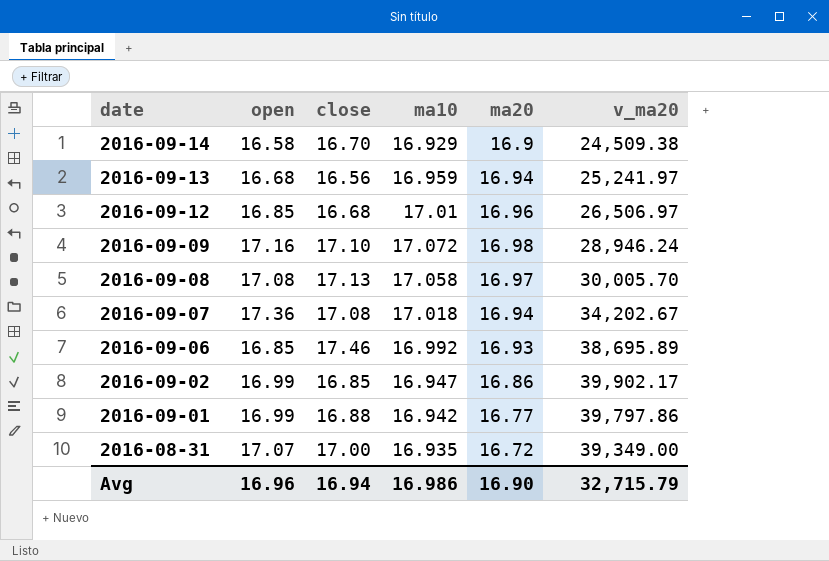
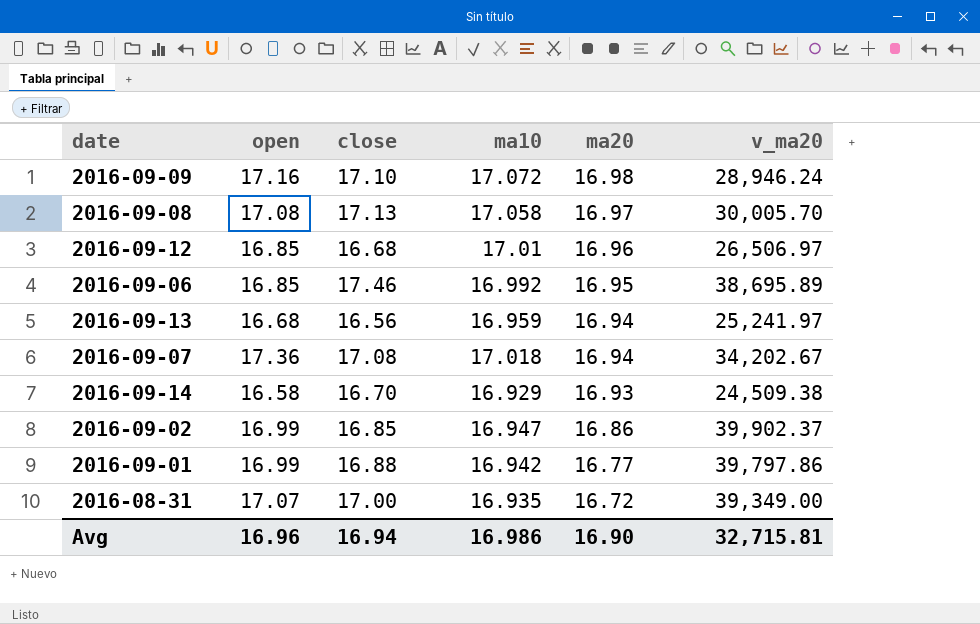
row order: date descending -> ma20 descending
2016-09-06 | ma20: 16.93 -> 16.95
2016-09-14 | ma20: 16.9 -> 16.93
2016-09-02 | v_ma20: 39,902.17 -> 39,902.37
Avg | v_ma20: 32,715.79 -> 32,715.81

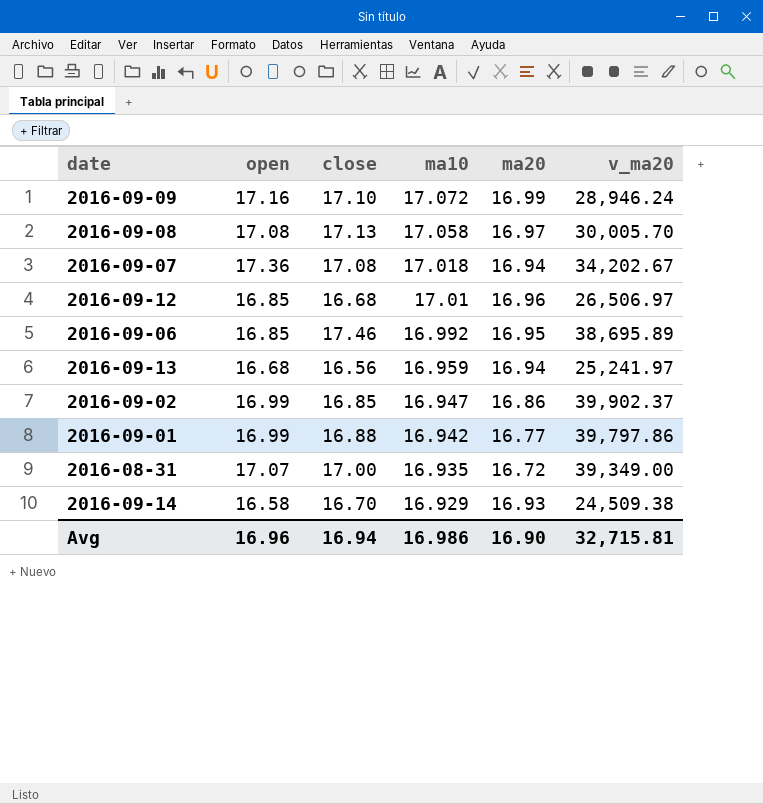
row order: ma20 descending -> ma10 descending
2016-09-09 | ma20: 16.98 -> 16.99

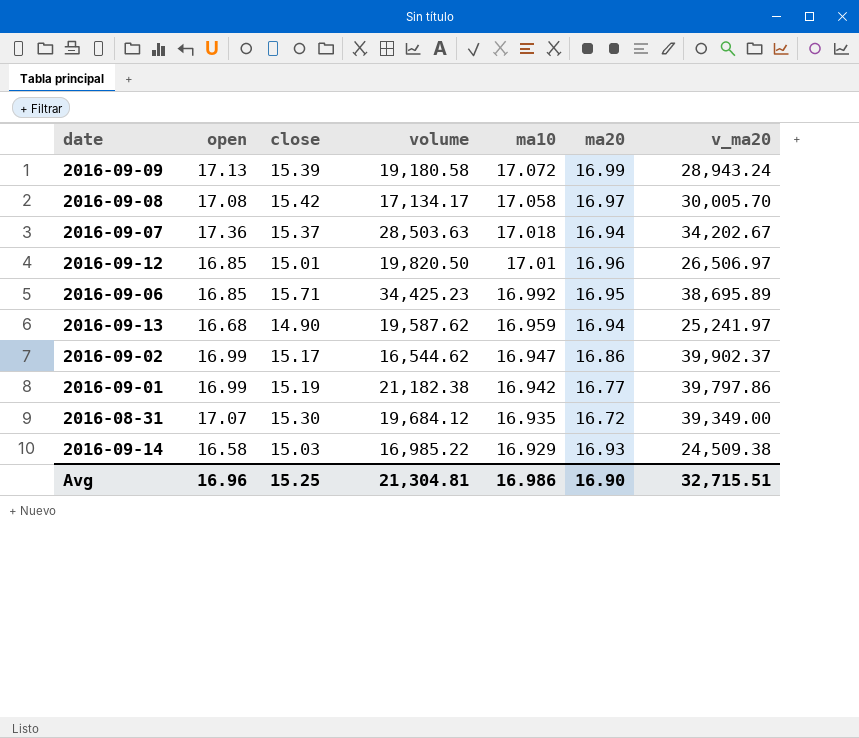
column volume | position: none -> 4
2016-09-09 | open: 17.16 -> 17.13
2016-09-09 | close: 17.10 -> 15.39
2016-09-09 | v_ma20: 28,946.24 -> 28,943.24
2016-09-08 | close: 17.13 -> 15.42
2016-09-07 | close: 17.08 -> 15.37
2016-09-12 | close: 16.68 -> 15.01
2016-09-06 | close: 17.46 -> 15.71
2016-09-13 | close: 16.56 -> 14.90
2016-09-02 | close: 16.85 -> 15.17
2016-09-01 | close: 16.88 -> 15.19
2016-08-31 | close: 17.00 -> 15.30
2016-09-14 | close: 16.70 -> 15.03
Avg | close: 16.94 -> 15.25
Avg | v_ma20: 32,715.81 -> 32,715.51

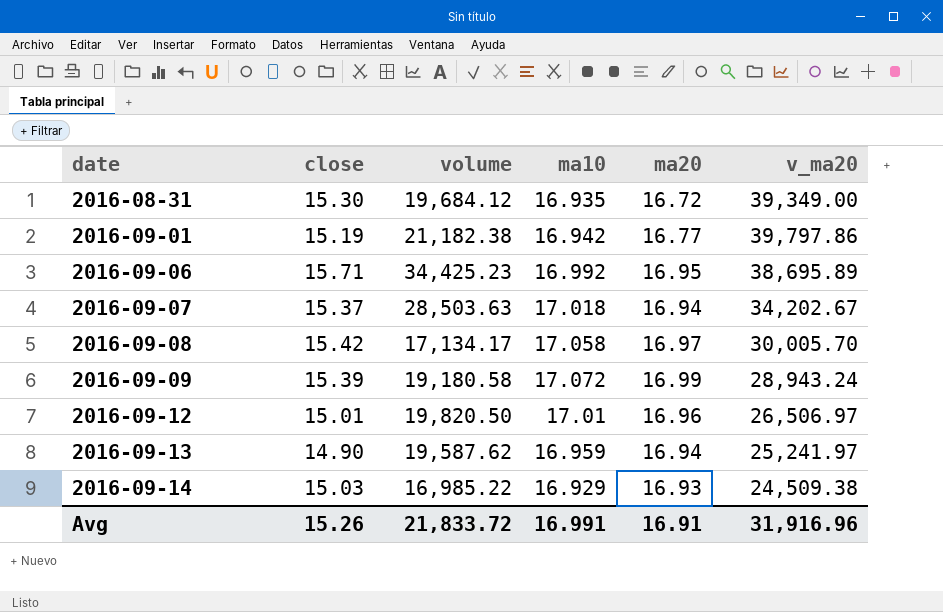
row order: ma10 descending -> date ascending
column open | position: 2 -> none
row 2016-09-02: 16.99 | 15.17 | 16,544.62 | 16.947 | 16.86 | 39,902.37 -> none
Avg | close: 15.25 -> 15.26
Avg | volume: 21,304.81 -> 21,833.72
Avg | ma10: 16.986 -> 16.991
Avg | ma20: 16.90 -> 16.91
Avg | v_ma20: 32,715.51 -> 31,916.96

